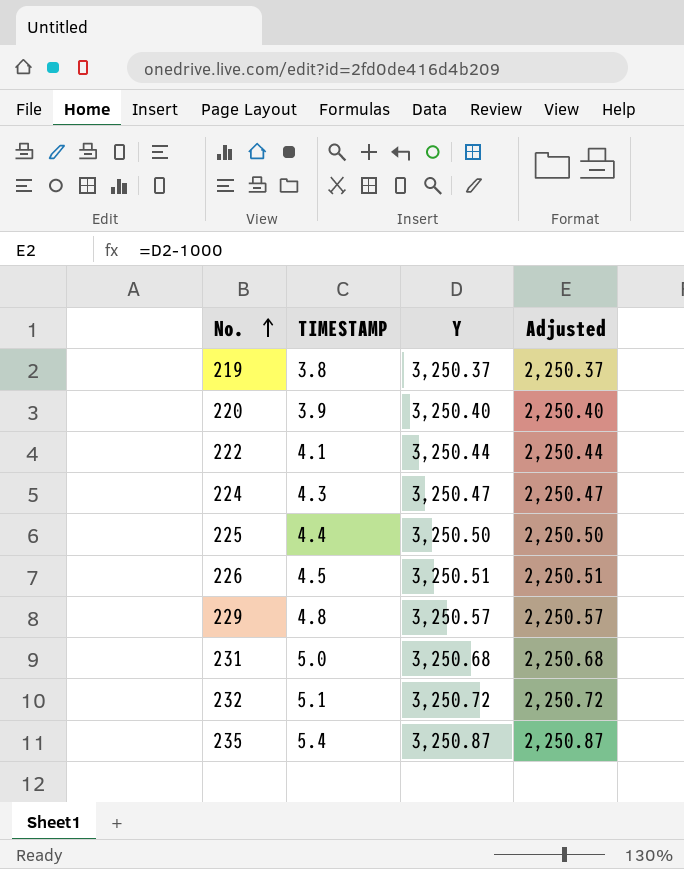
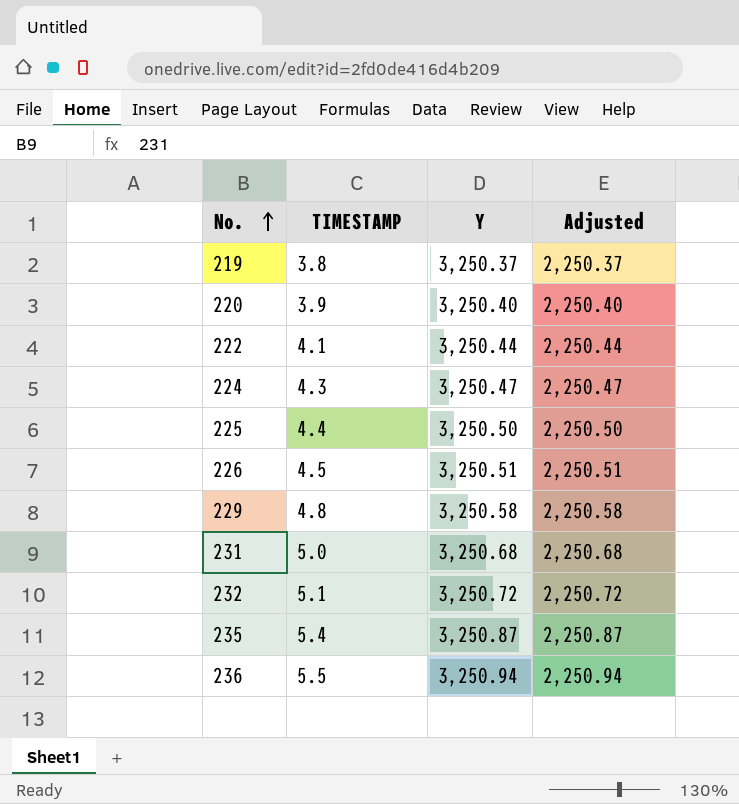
229 | Y: 3,250.57 -> 3,250.58
229 | Adjusted: 2,250.57 -> 2,250.58
row 236: none -> 5.5 | 3,250.94 | 2,250.94

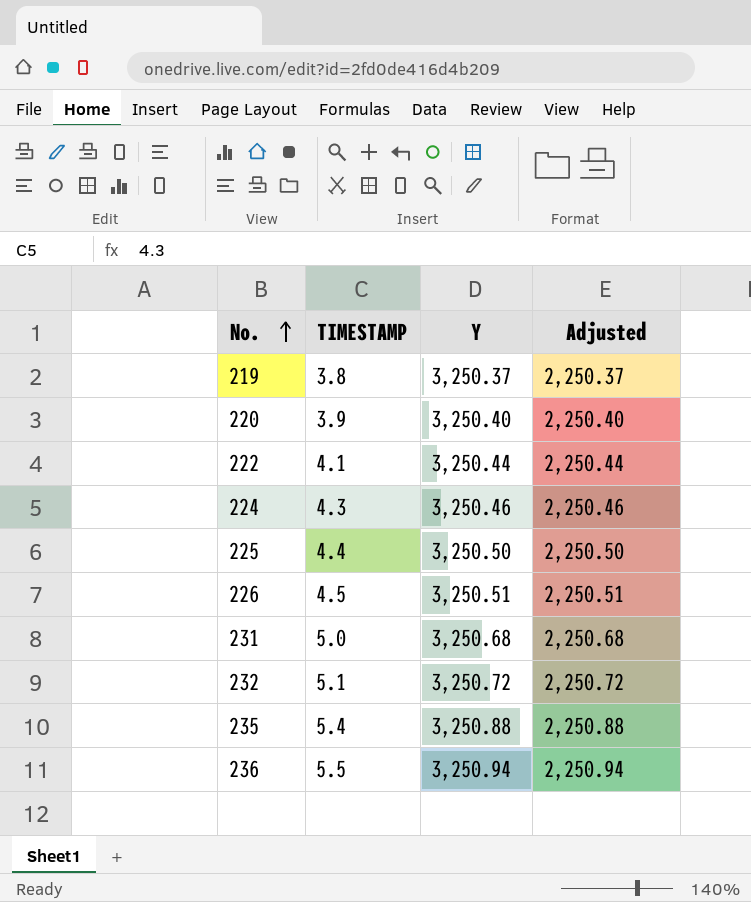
row 229: 4.8 | 3,250.58 | 2,250.58 -> none
224 | Y: 3,250.47 -> 3,250.46
224 | Adjusted: 2,250.47 -> 2,250.46
235 | Y: 3,250.87 -> 3,250.88
235 | Adjusted: 2,250.87 -> 2,250.88

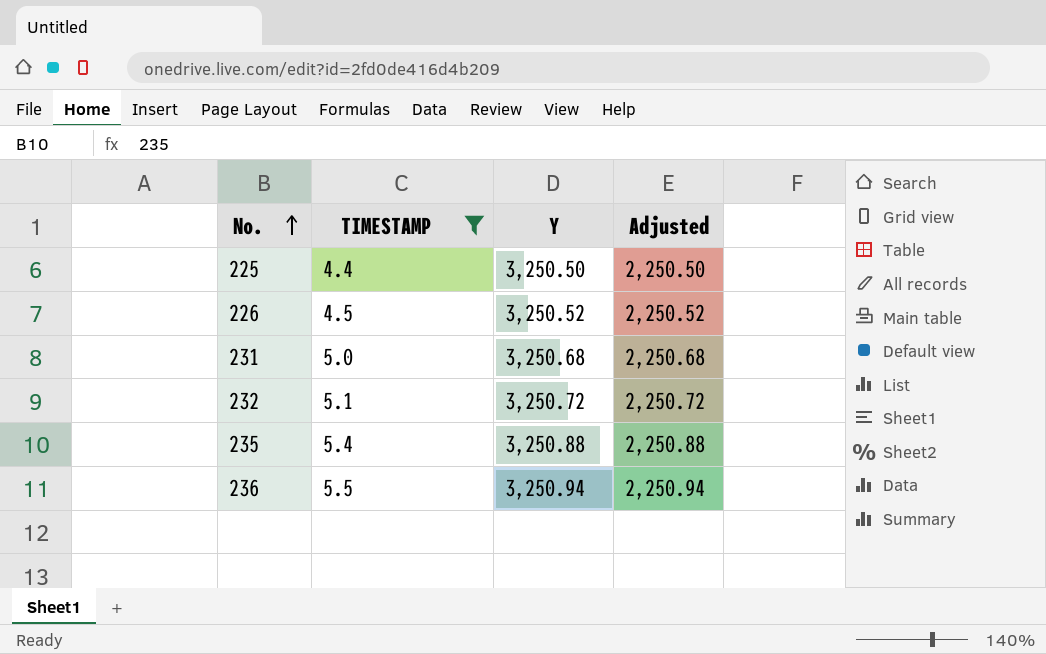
filter: none -> TIMESTAMP >= 4.4
226 | Y: 3,250.51 -> 3,250.52
226 | Adjusted: 2,250.51 -> 2,250.52

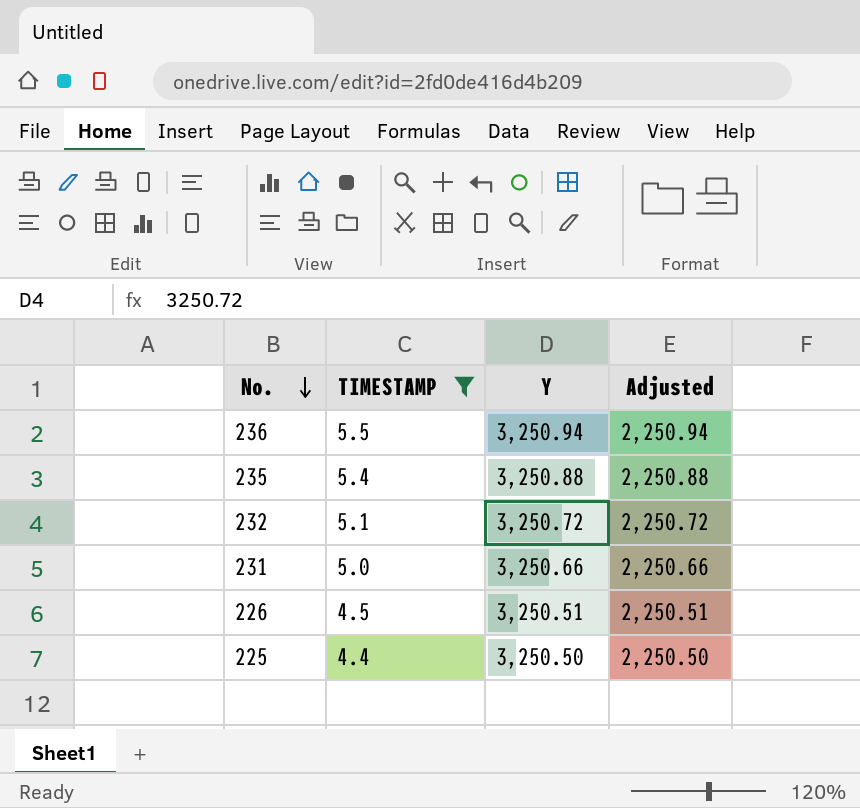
row order: No. ascending -> No. descending
231 | Y: 3,250.68 -> 3,250.66
231 | Adjusted: 2,250.68 -> 2,250.66
226 | Y: 3,250.52 -> 3,250.51
226 | Adjusted: 2,250.52 -> 2,250.51

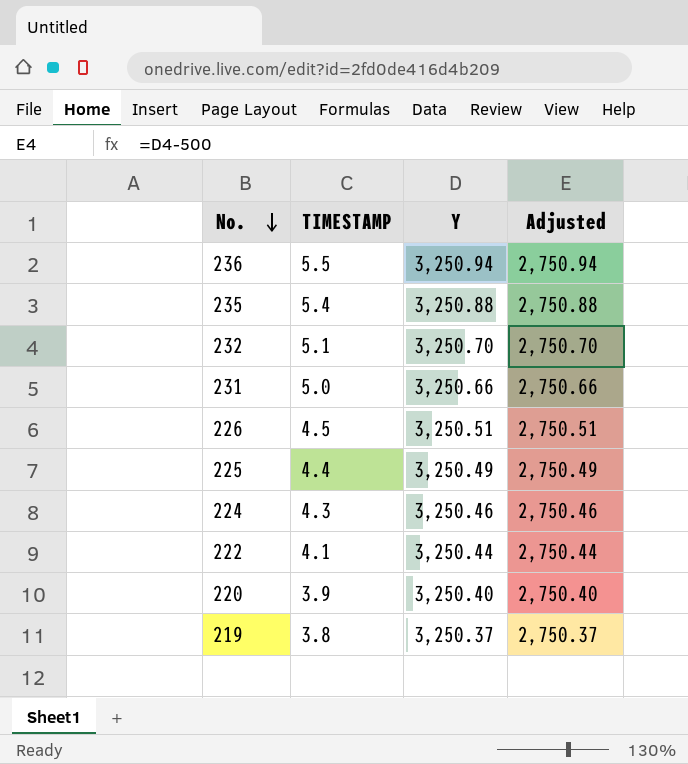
filter: TIMESTAMP >= 4.4 -> none
column Adjusted | formula: [Y] - 1000 -> [Y] - 500
232 | Y: 3,250.72 -> 3,250.70
225 | Y: 3,250.50 -> 3,250.49

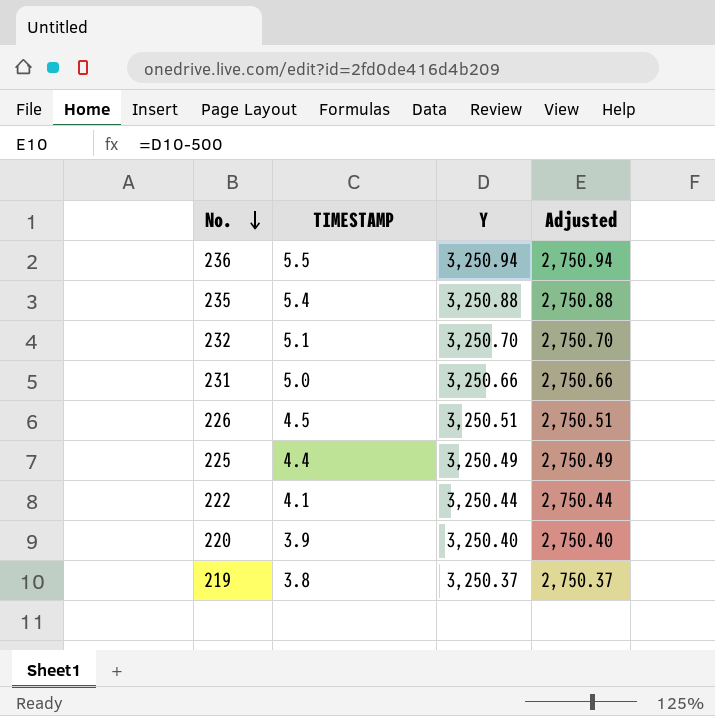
row 224: 4.3 | 3,250.46 | 2,750.46 -> none

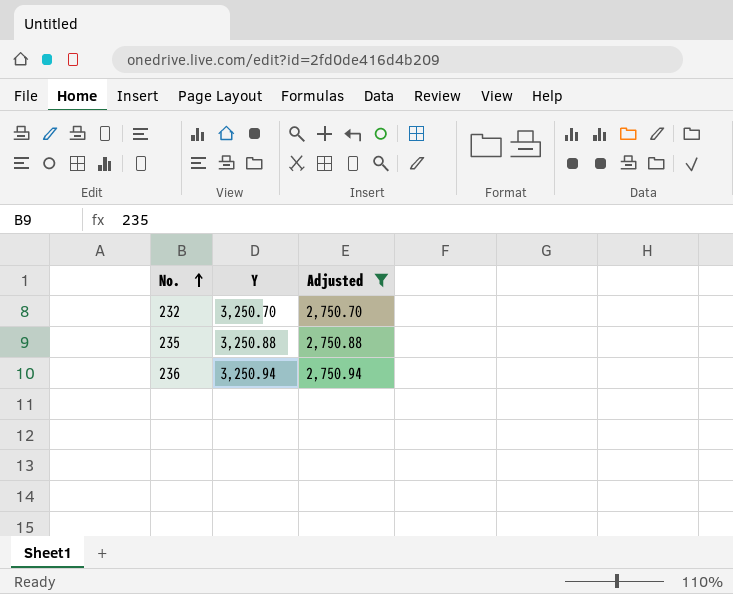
filter: none -> Adjusted >= 2,750.70
row order: No. descending -> No. ascending
column TIMESTAMP | position: 2 -> none

